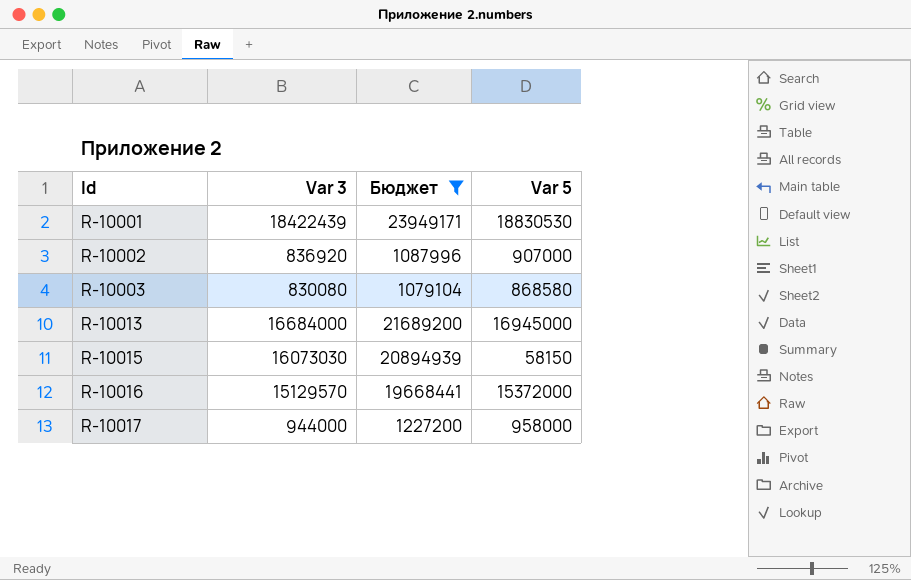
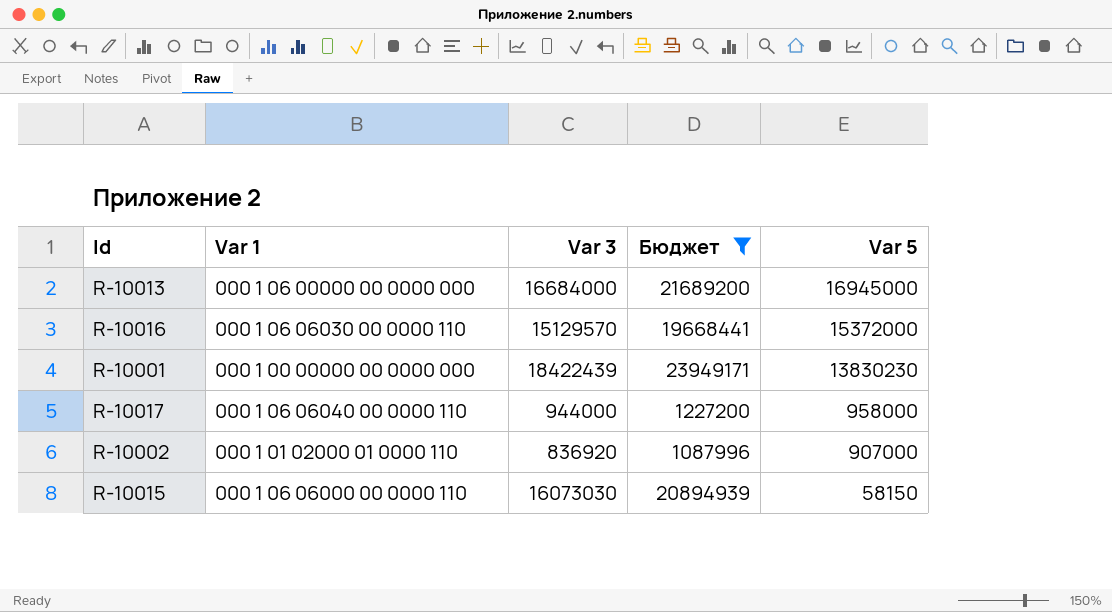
row order: Id ascending -> Var 5 descending
column Var 1 | position: none -> 2
row R-10003: 830080 | 1079104 | 868580 -> none
R-10001 | Var 5: 18830530 -> 13830230

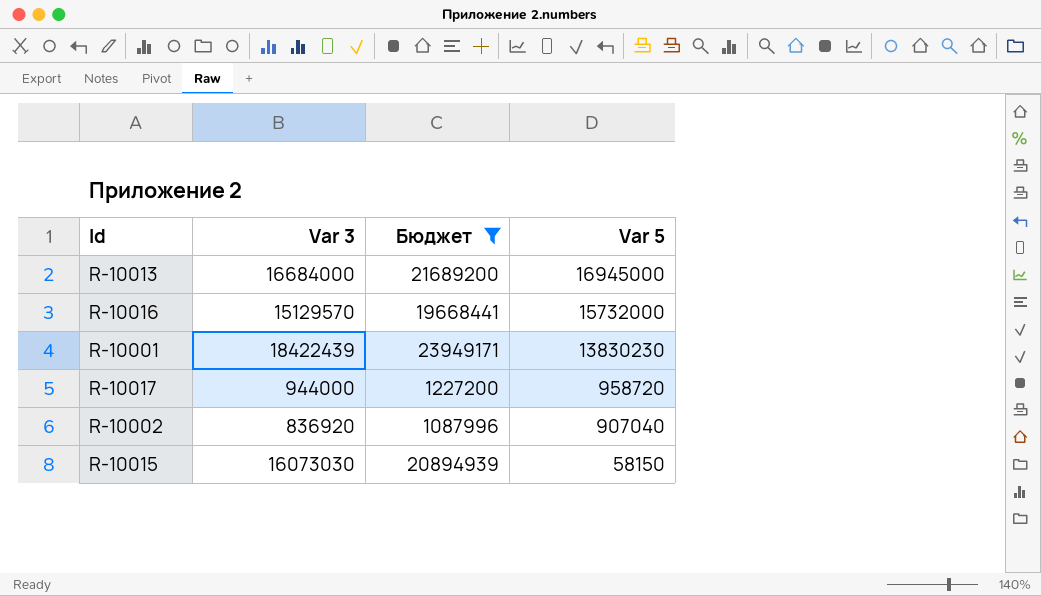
column Var 1 | position: 2 -> none
R-10016 | Var 5: 15372000 -> 15732000
R-10017 | Var 5: 958000 -> 958720
R-10002 | Var 5: 907000 -> 907040

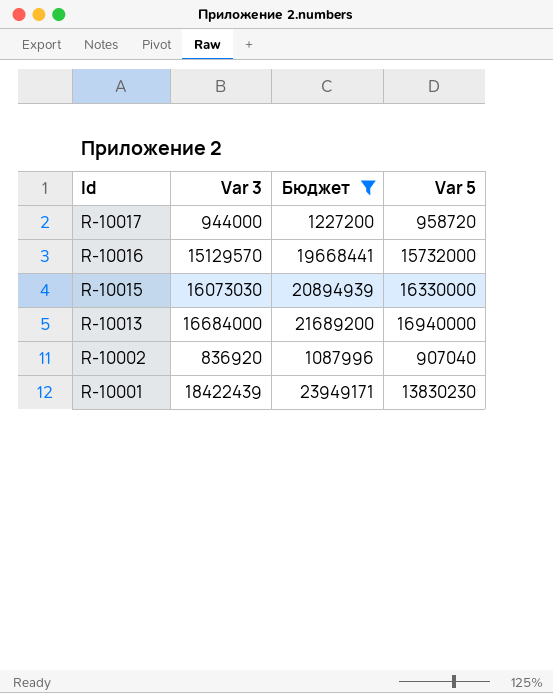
row order: Var 5 descending -> Id descending
R-10015 | Var 5: 58150 -> 16330000
R-10013 | Var 5: 16945000 -> 16940000

